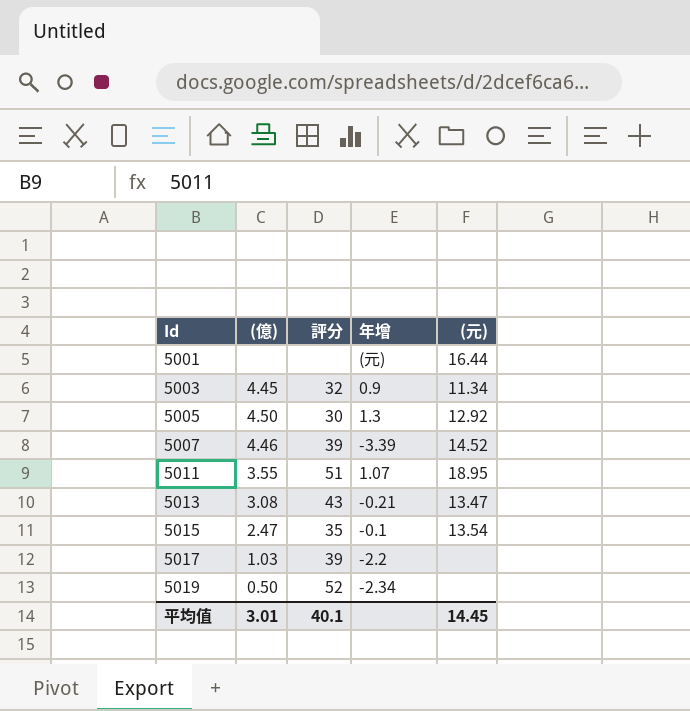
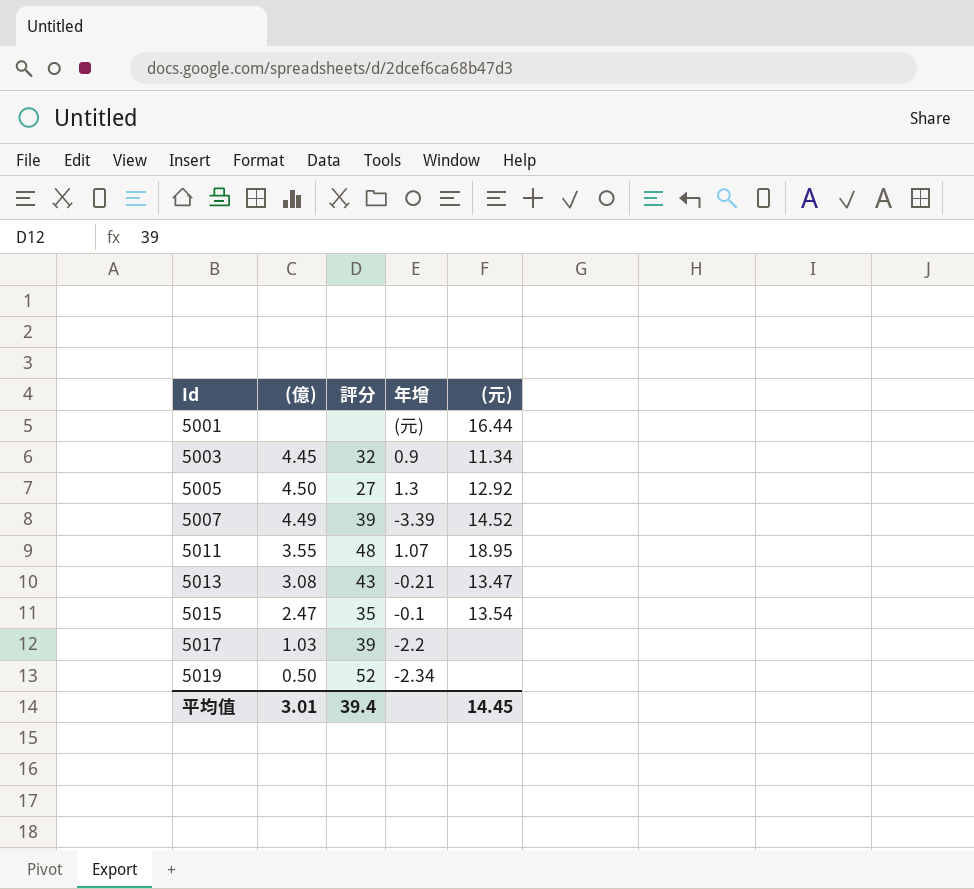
5005 | 評分: 30 -> 27
5007 | (億): 4.46 -> 4.49
5011 | 評分: 51 -> 48
平均值 | 評分: 40.1 -> 39.4

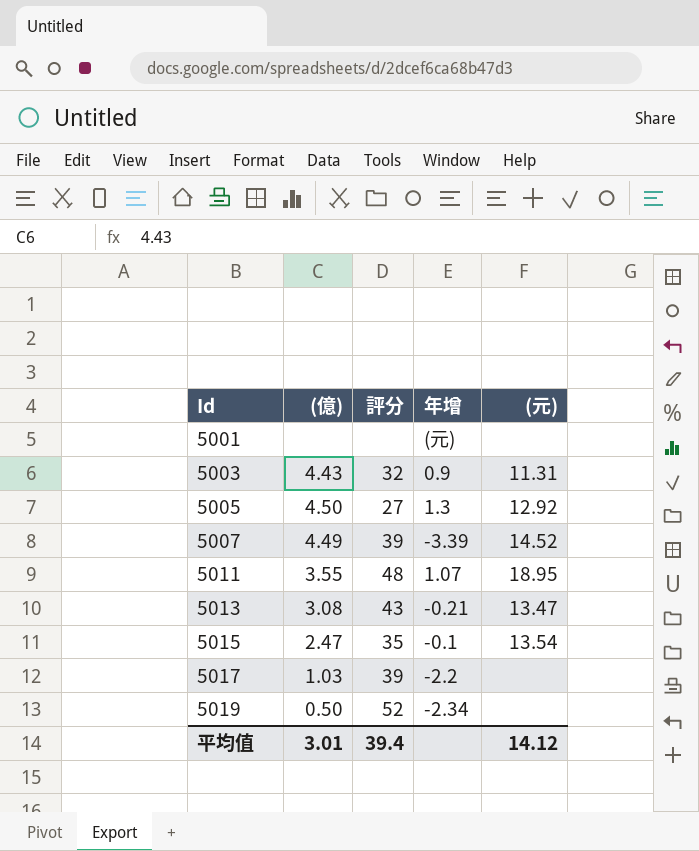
5001 | (元): 16.44 -> none
5003 | (億): 4.45 -> 4.43
5003 | (元): 11.34 -> 11.31
平均值 | (元): 14.45 -> 14.12

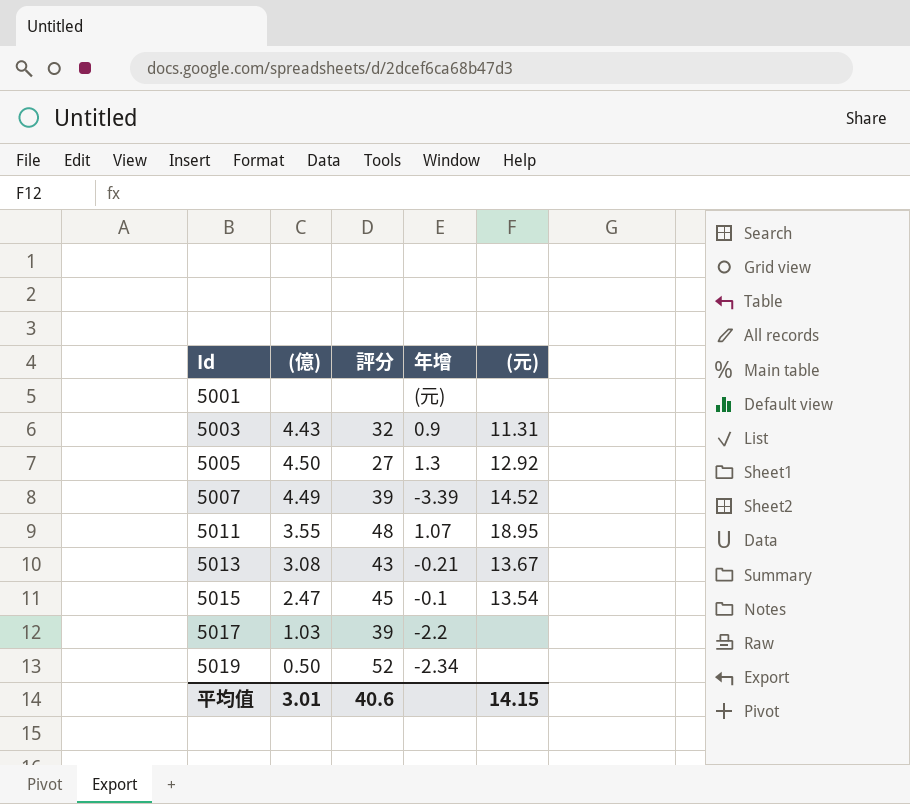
5013 | (元): 13.47 -> 13.67
5015 | 評分: 35 -> 45
平均值 | 評分: 39.4 -> 40.6
平均值 | (元): 14.12 -> 14.15

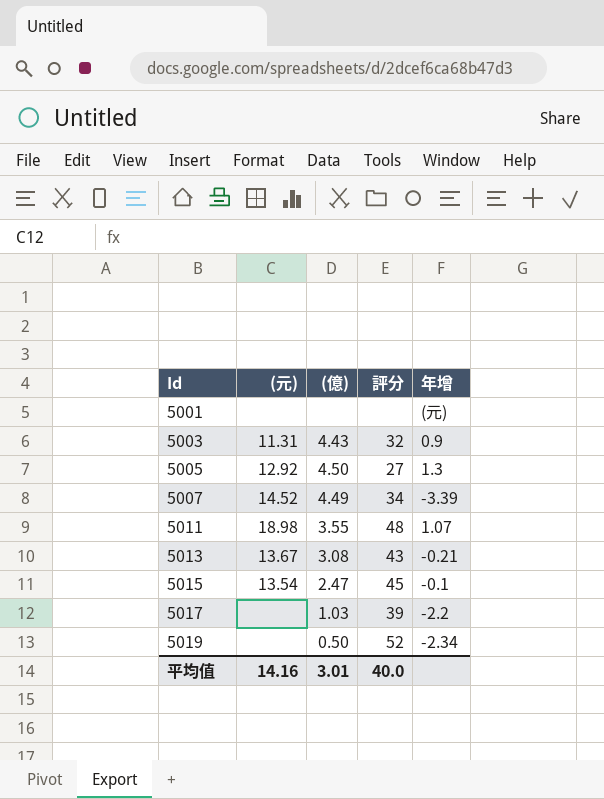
column (元) | position: 5 -> 2
5007 | 評分: 39 -> 34
5011 | (元): 18.95 -> 18.98
平均值 | (元): 14.15 -> 14.16
平均值 | 評分: 40.6 -> 40.0

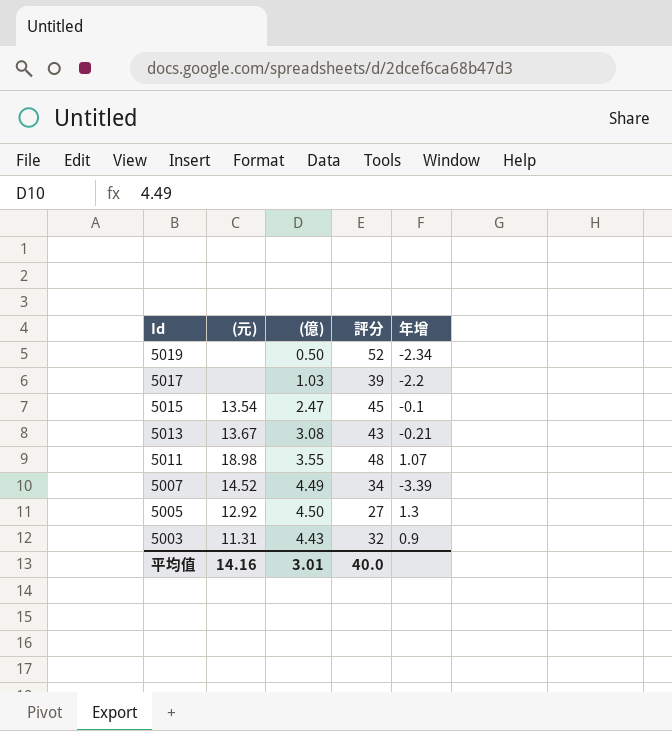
row order: Id ascending -> Id descending
row 5001: none | none | none | (元) -> none

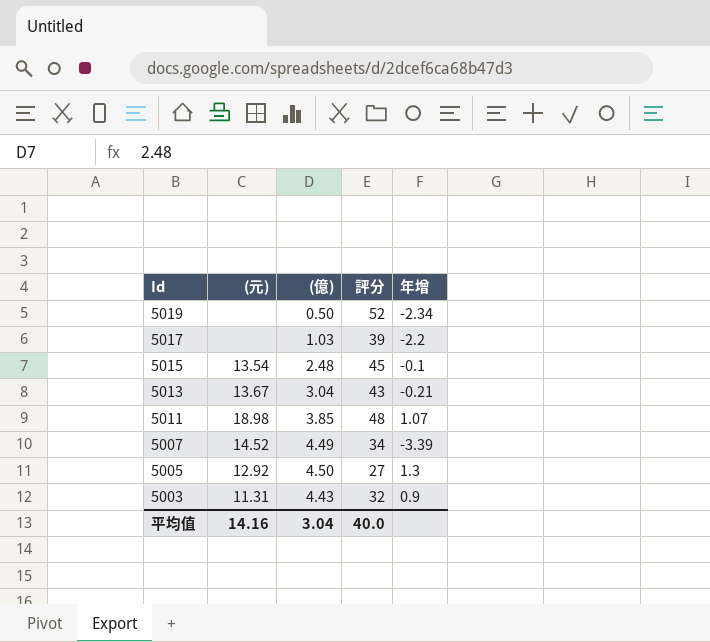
5015 | (億): 2.47 -> 2.48
5013 | (億): 3.08 -> 3.04
5011 | (億): 3.55 -> 3.85
平均值 | (億): 3.01 -> 3.04

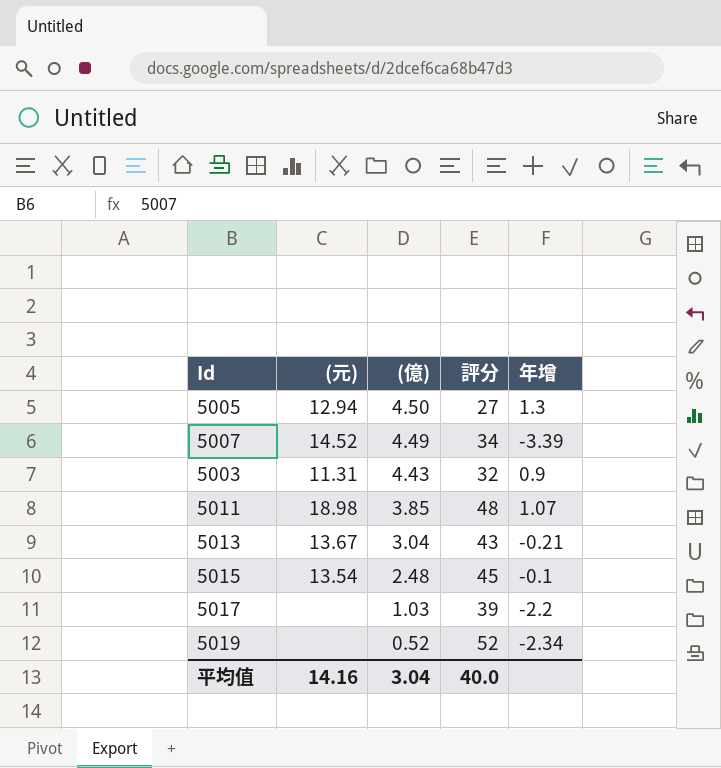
row order: Id descending -> (億) descending
5005 | (元): 12.92 -> 12.94
5019 | (億): 0.50 -> 0.52

